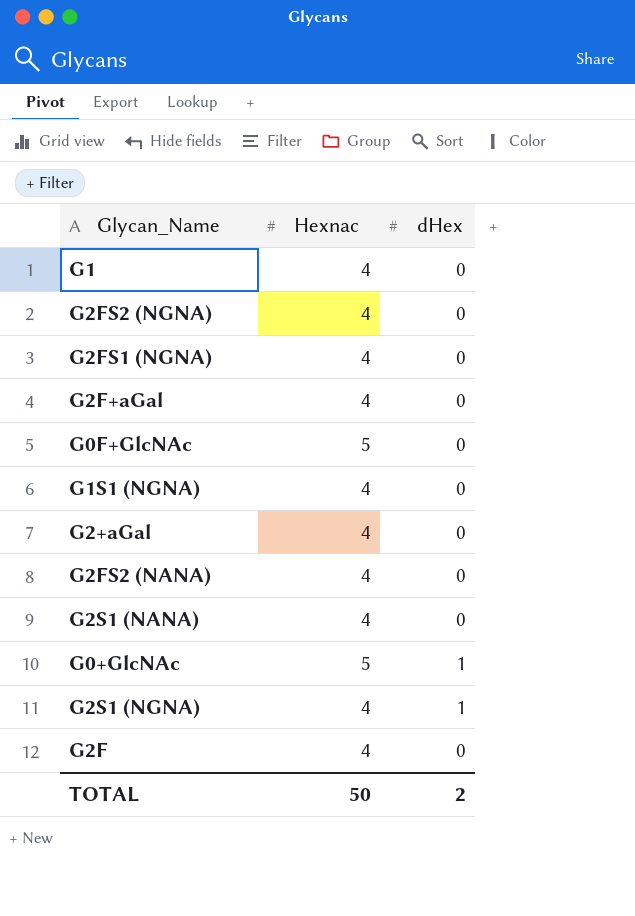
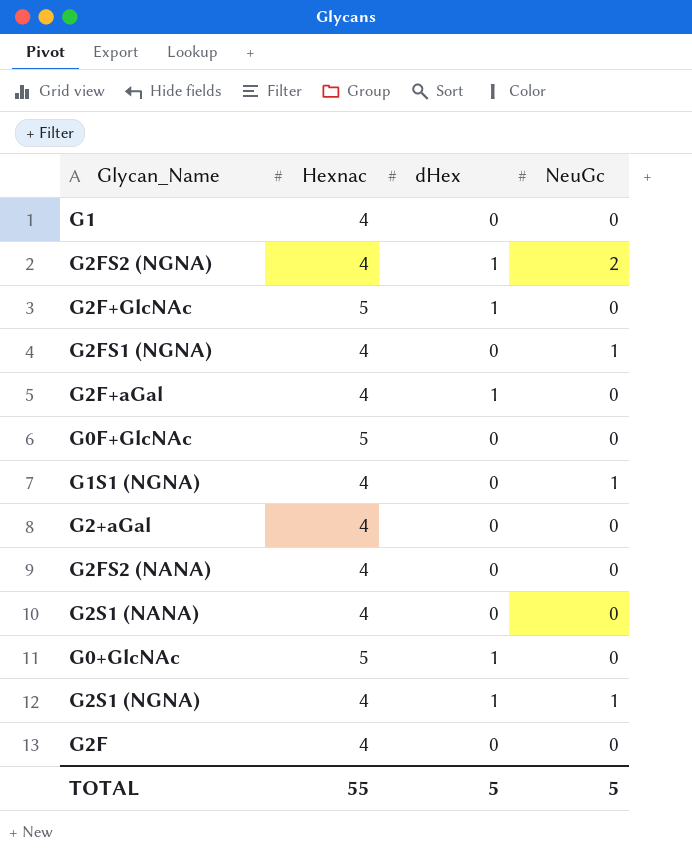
column NeuGc | position: none -> 4
G2FS2 (NGNA) | dHex: 0 -> 1
row G2F+GlcNAc: none -> 5 | 1 | 0
G2F+aGal | dHex: 0 -> 1
TOTAL | Hexnac: 50 -> 55
TOTAL | dHex: 2 -> 5

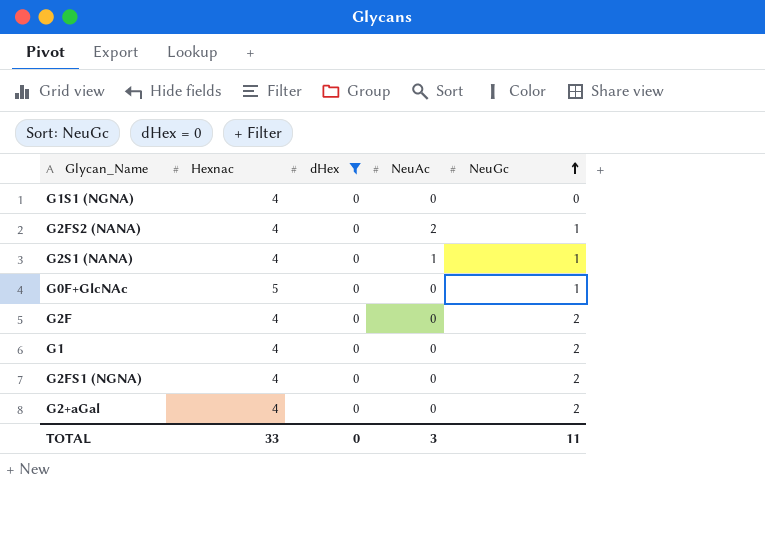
filter: none -> dHex = 0
row order: none -> NeuGc ascending
column NeuAc | position: none -> 4
G1S1 (NGNA) | NeuGc: 1 -> 0
G2FS2 (NANA) | NeuGc: 0 -> 1
G2S1 (NANA) | NeuGc: 0 -> 1
G0F+GlcNAc | NeuGc: 0 -> 1
G2F | NeuGc: 0 -> 2
G1 | NeuGc: 0 -> 2
G2FS1 (NGNA) | NeuGc: 1 -> 2
G2+aGal | NeuGc: 0 -> 2
TOTAL | Hexnac: 55 -> 33
TOTAL | dHex: 5 -> 0
TOTAL | NeuGc: 5 -> 11

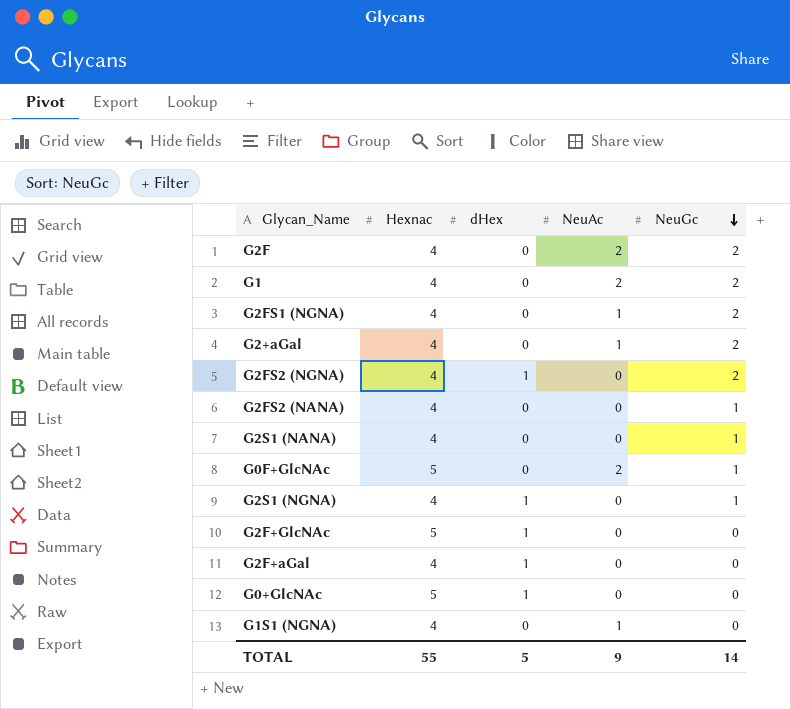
filter: dHex = 0 -> none
row order: NeuGc ascending -> NeuGc descending
G2F | NeuAc: 0 -> 2
G1 | NeuAc: 0 -> 2
G2FS1 (NGNA) | NeuAc: 0 -> 1
G2+aGal | NeuAc: 0 -> 1
G2FS2 (NANA) | NeuAc: 2 -> 0
G2S1 (NANA) | NeuAc: 1 -> 0
G0F+GlcNAc | NeuAc: 0 -> 2
G1S1 (NGNA) | NeuAc: 0 -> 1
TOTAL | Hexnac: 33 -> 55
TOTAL | dHex: 0 -> 5
TOTAL | NeuAc: 3 -> 9
TOTAL | NeuGc: 11 -> 14

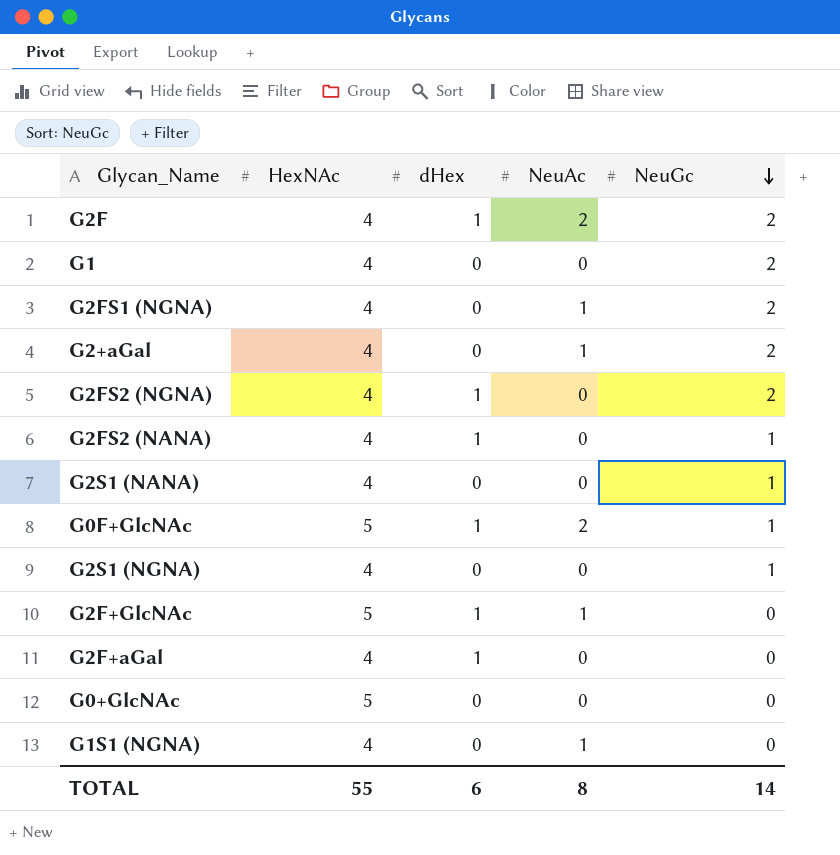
column name: Hexnac -> HexNAc
G2F | dHex: 0 -> 1
G1 | NeuAc: 2 -> 0
G2FS2 (NANA) | dHex: 0 -> 1
G0F+GlcNAc | dHex: 0 -> 1
G2S1 (NGNA) | dHex: 1 -> 0
G2F+GlcNAc | NeuAc: 0 -> 1
G0+GlcNAc | dHex: 1 -> 0
TOTAL | dHex: 5 -> 6
TOTAL | NeuAc: 9 -> 8

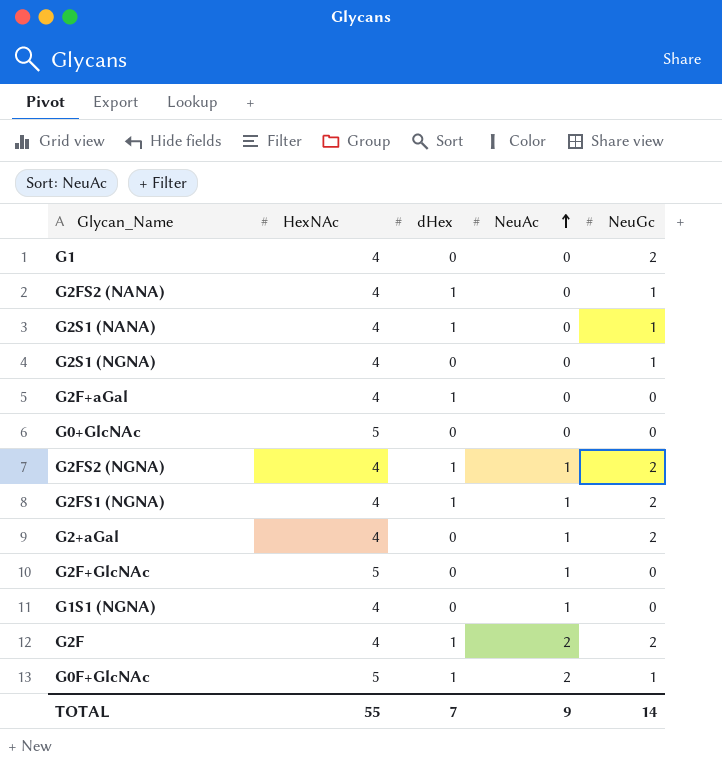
row order: NeuGc descending -> NeuAc ascending
G2S1 (NANA) | dHex: 0 -> 1
G2FS2 (NGNA) | NeuAc: 0 -> 1
G2FS1 (NGNA) | dHex: 0 -> 1
G2F+GlcNAc | dHex: 1 -> 0
TOTAL | dHex: 6 -> 7
TOTAL | NeuAc: 8 -> 9

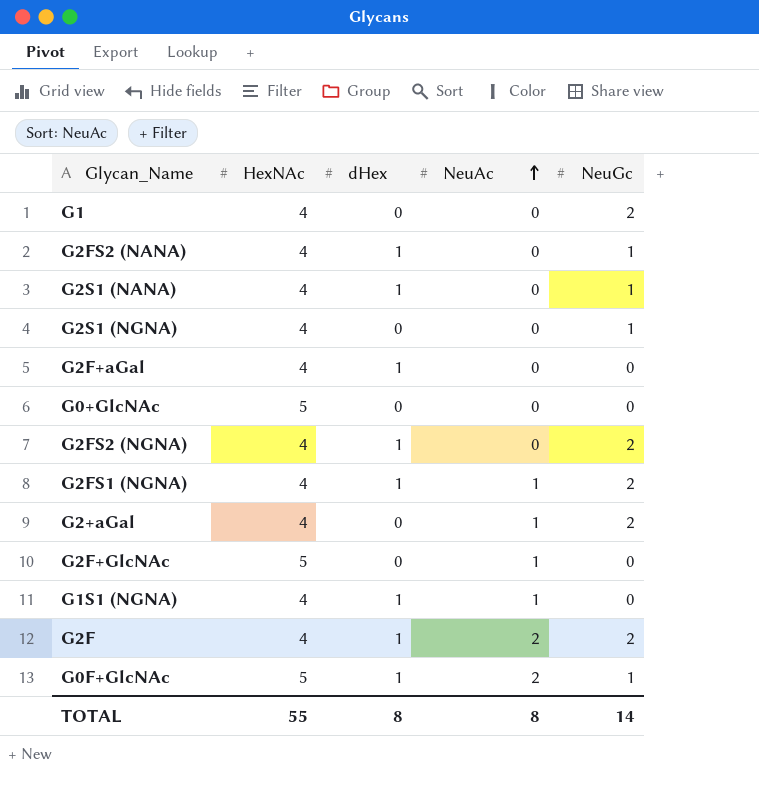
G2FS2 (NGNA) | NeuAc: 1 -> 0
G1S1 (NGNA) | dHex: 0 -> 1
TOTAL | dHex: 7 -> 8
TOTAL | NeuAc: 9 -> 8

